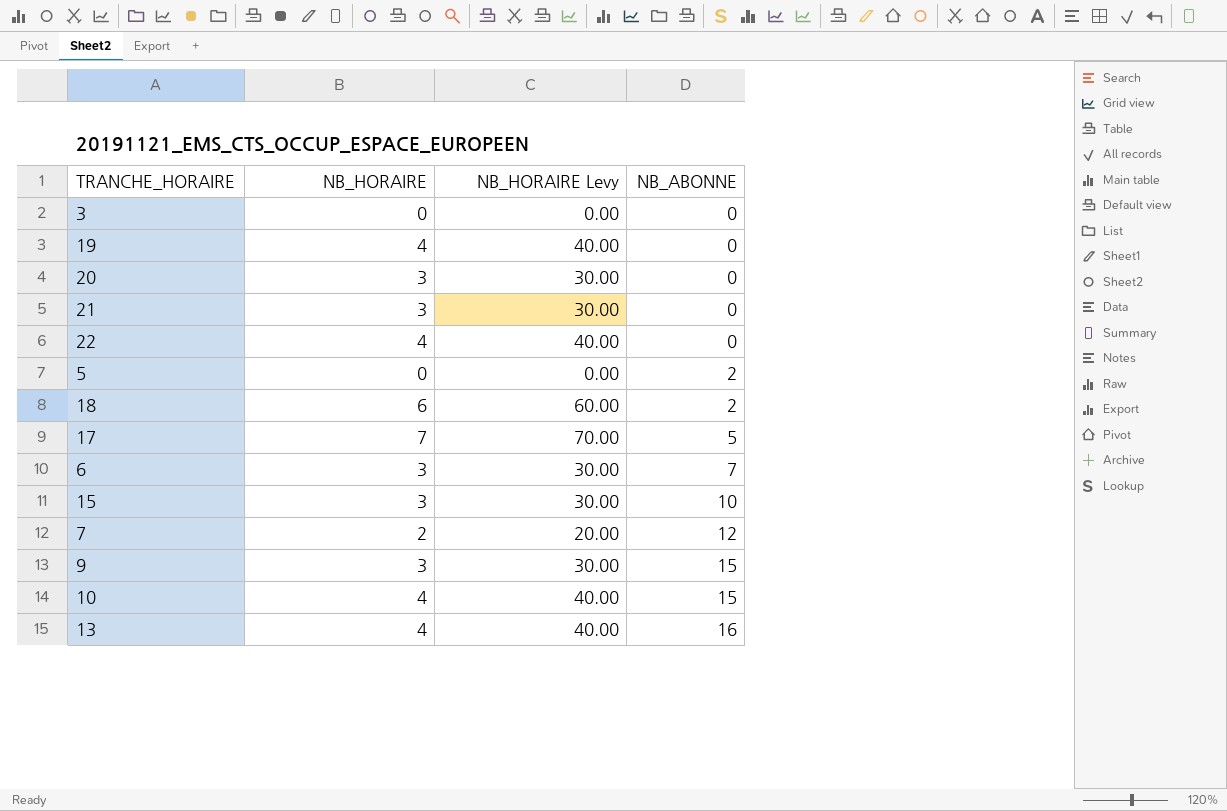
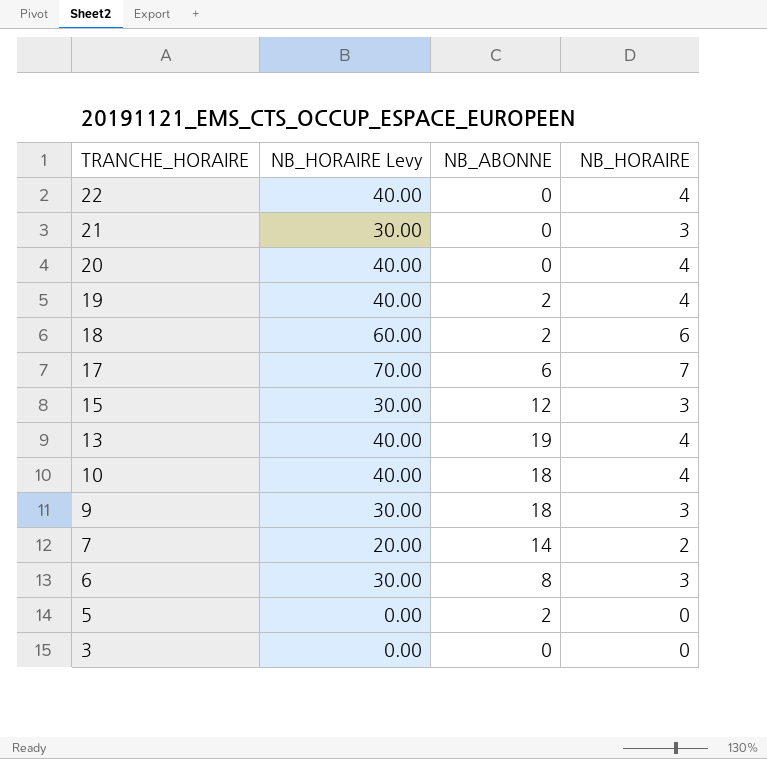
row order: NB_ABONNE ascending -> TRANCHE_HORAIRE descending
column NB_HORAIRE | position: 2 -> 4
20 | NB_HORAIRE Levy: 30.00 -> 40.00
20 | NB_HORAIRE: 3 -> 4
19 | NB_ABONNE: 0 -> 2
17 | NB_ABONNE: 5 -> 6
15 | NB_ABONNE: 10 -> 12
13 | NB_ABONNE: 16 -> 19
10 | NB_ABONNE: 15 -> 18
9 | NB_ABONNE: 15 -> 18
7 | NB_ABONNE: 12 -> 14
6 | NB_ABONNE: 7 -> 8

